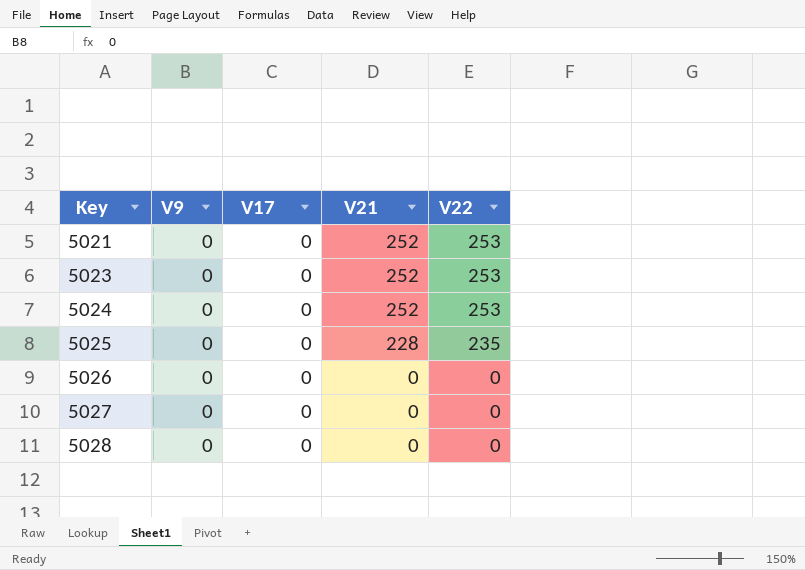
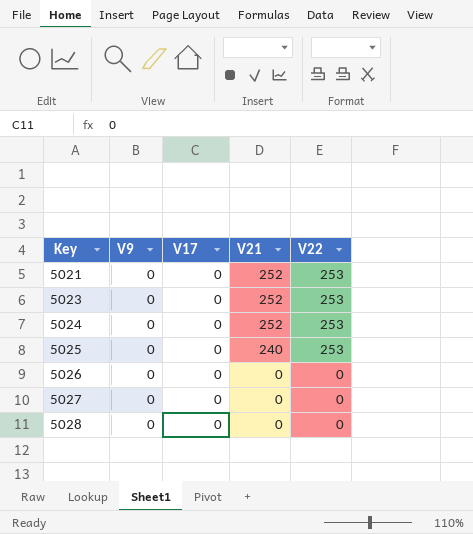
5025 | V21: 228 -> 240
5025 | V22: 235 -> 253

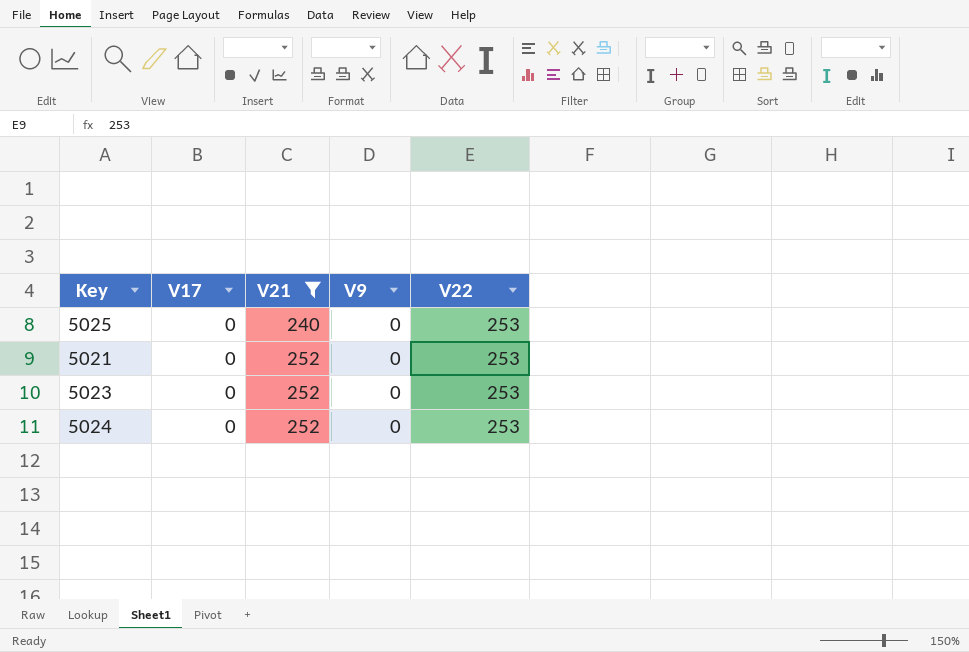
filter: none -> V21 != 0
row order: Key ascending -> V21 ascending
column V9 | position: 2 -> 4

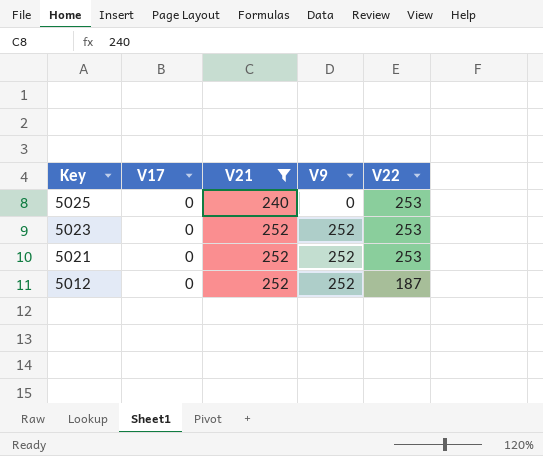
row order: V21 ascending -> Key descending
row 5024: 0 | 252 | 0 | 253 -> none
5023 | V9: 0 -> 252
5021 | V9: 0 -> 252
row 5012: none -> 0 | 252 | 252 | 187

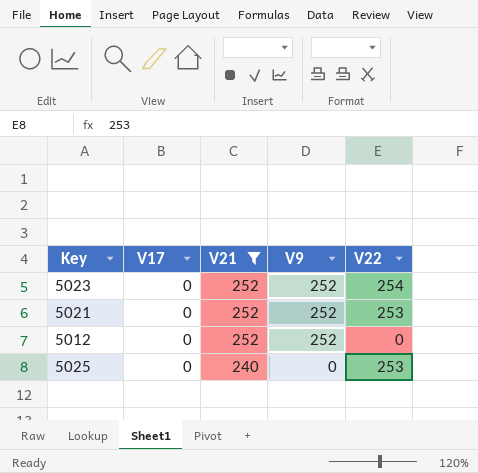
row order: Key descending -> V21 descending
5023 | V22: 253 -> 254
5012 | V22: 187 -> 0

